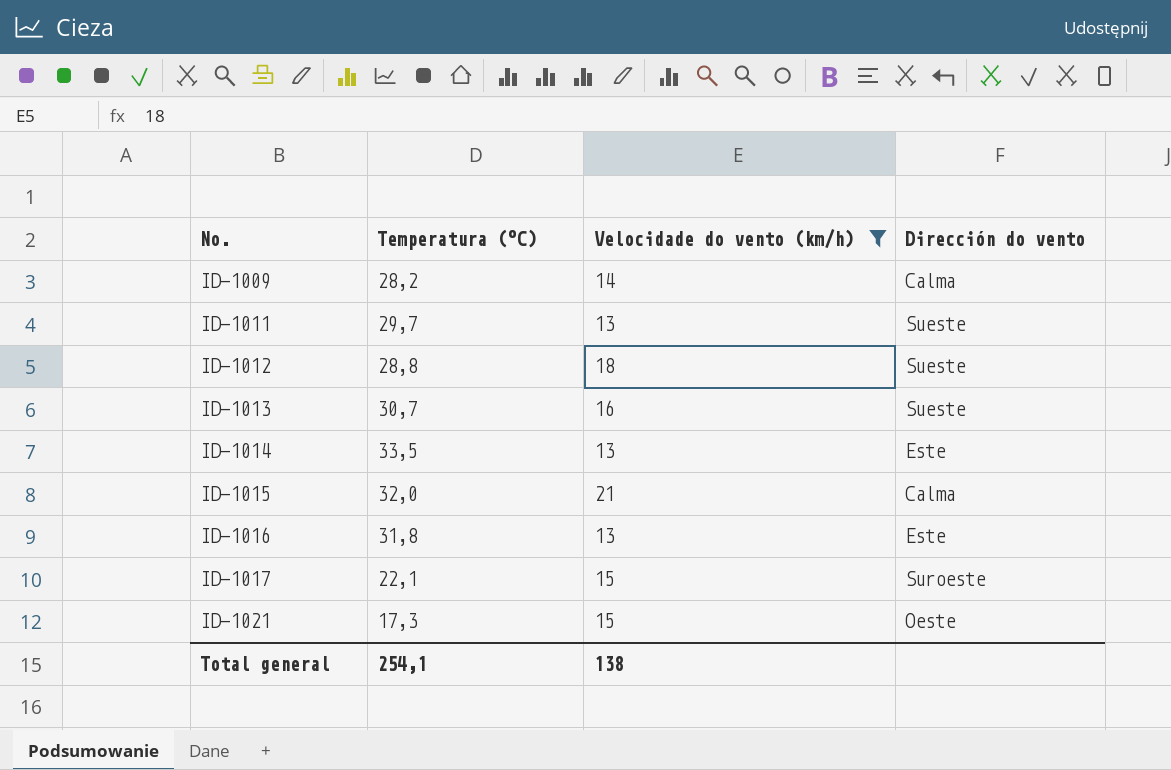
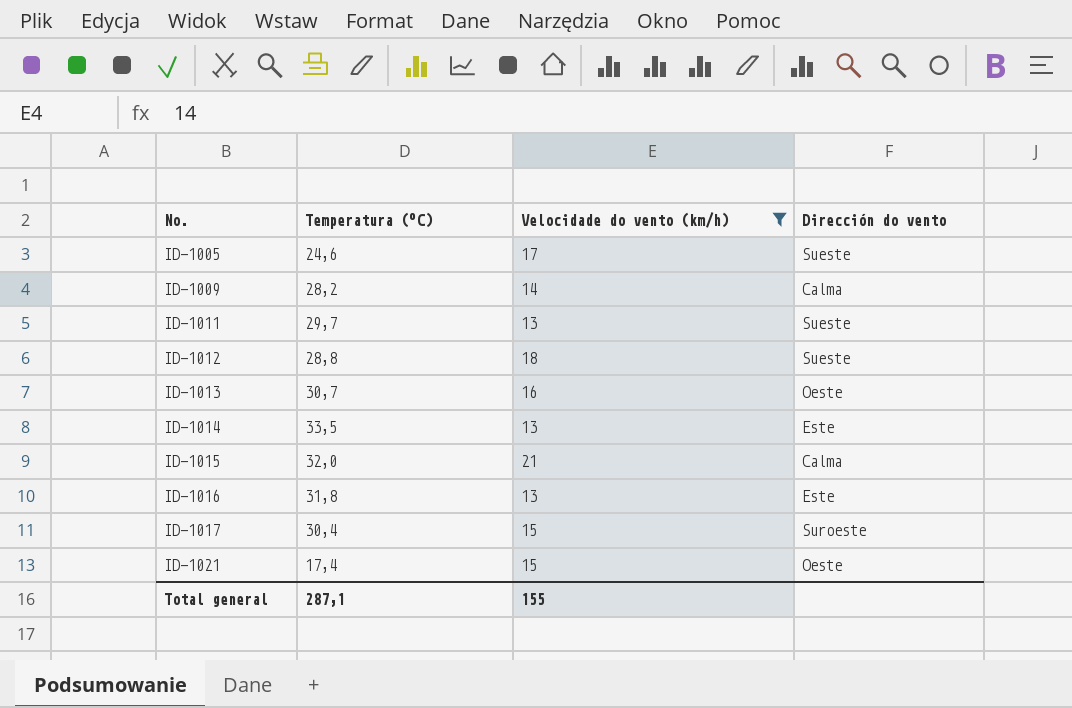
row ID-1005: none -> 24,6 | 17 | Sueste
ID-1013 | Dirección do vento: Sueste -> Oeste
ID-1017 | Temperatura (ºC): 22,1 -> 30,4
ID-1021 | Temperatura (ºC): 17,3 -> 17,4
Total general | Temperatura (ºC): 254,1 -> 287,1
Total general | Velocidade do vento (km/h): 138 -> 155

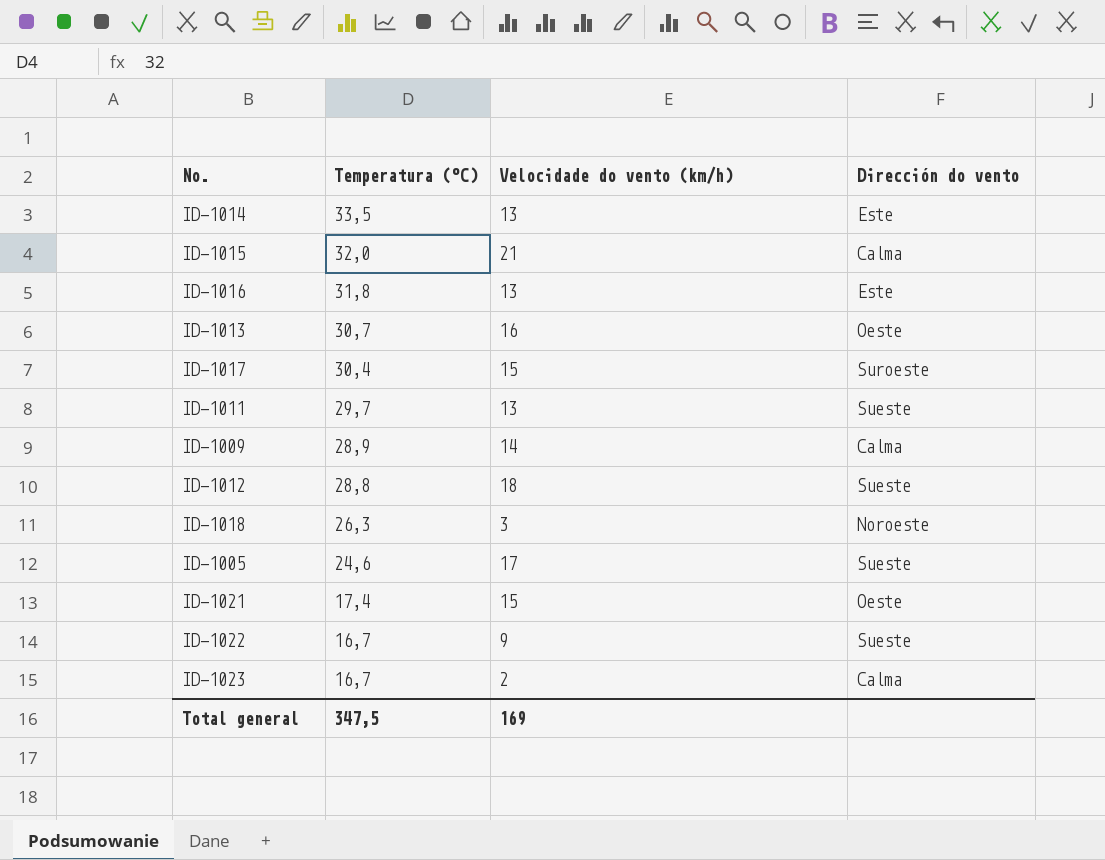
filter: Velocidade do vento (km/h) >= 13 -> none
row order: No. ascending -> Temperatura (ºC) descending
ID-1009 | Temperatura (ºC): 28,2 -> 28,9
Total general | Temperatura (ºC): 287,1 -> 347,5
Total general | Velocidade do vento (km/h): 155 -> 169

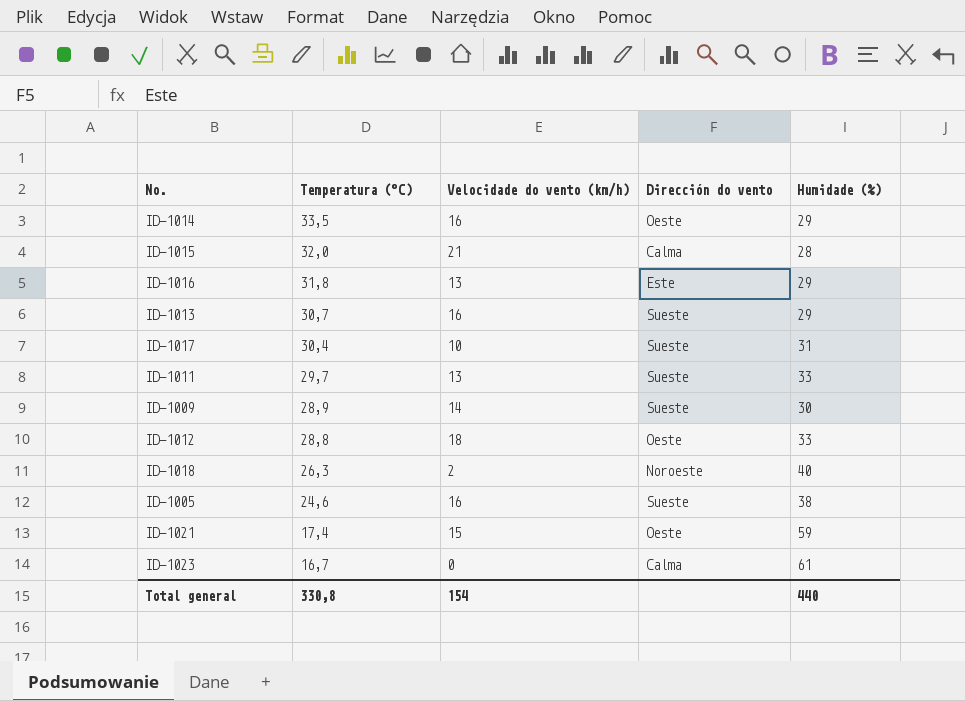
column Humidade (%) | position: none -> 5
row ID-1022: 16,7 | 9 | Sueste -> none
ID-1014 | Velocidade do vento (km/h): 13 -> 16
ID-1014 | Dirección do vento: Este -> Oeste
ID-1013 | Dirección do vento: Oeste -> Sueste
ID-1017 | Velocidade do vento (km/h): 15 -> 10
ID-1017 | Dirección do vento: Suroeste -> Sueste
ID-1009 | Dirección do vento: Calma -> Sueste
ID-1012 | Dirección do vento: Sueste -> Oeste
ID-1018 | Velocidade do vento (km/h): 3 -> 2
ID-1005 | Velocidade do vento (km/h): 17 -> 16
ID-1023 | Velocidade do vento (km/h): 2 -> 0
Total general | Temperatura (ºC): 347,5 -> 330,8
Total general | Velocidade do vento (km/h): 169 -> 154

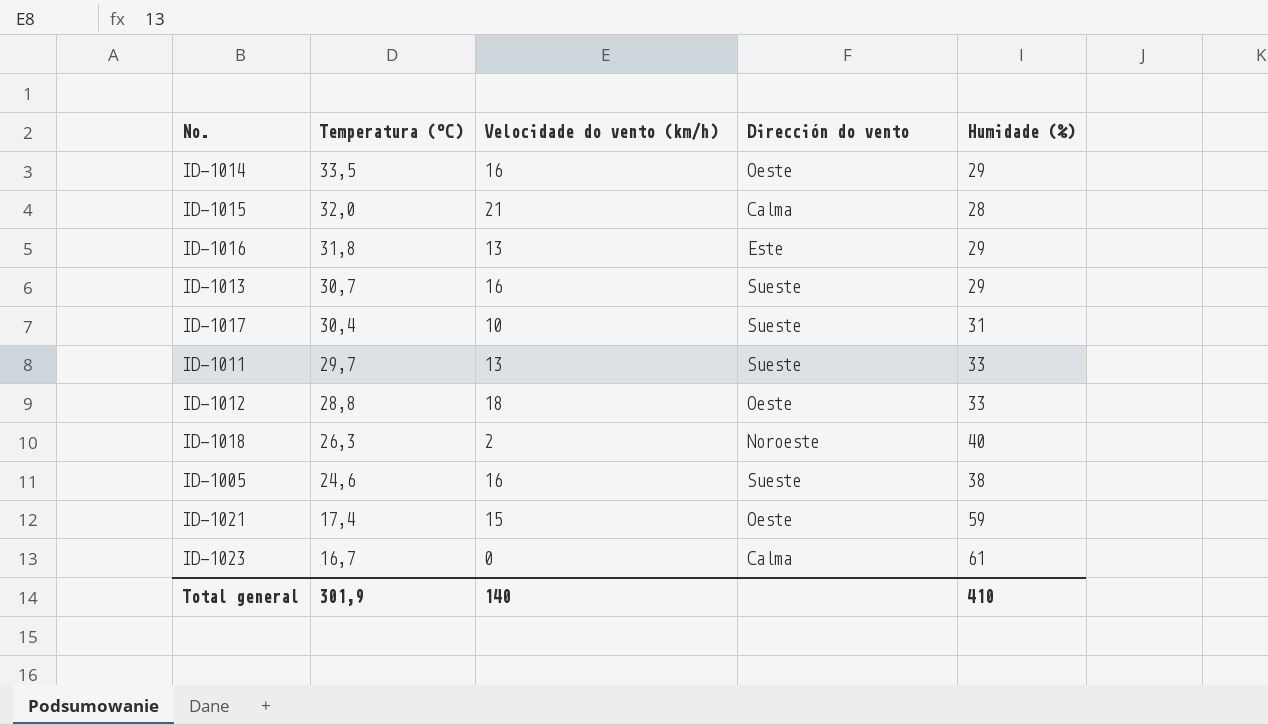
row ID-1009: 28,9 | 14 | Sueste | 30 -> none
Total general | Temperatura (ºC): 330,8 -> 301,9
Total general | Velocidade do vento (km/h): 154 -> 140
Total general | Humidade (%): 440 -> 410

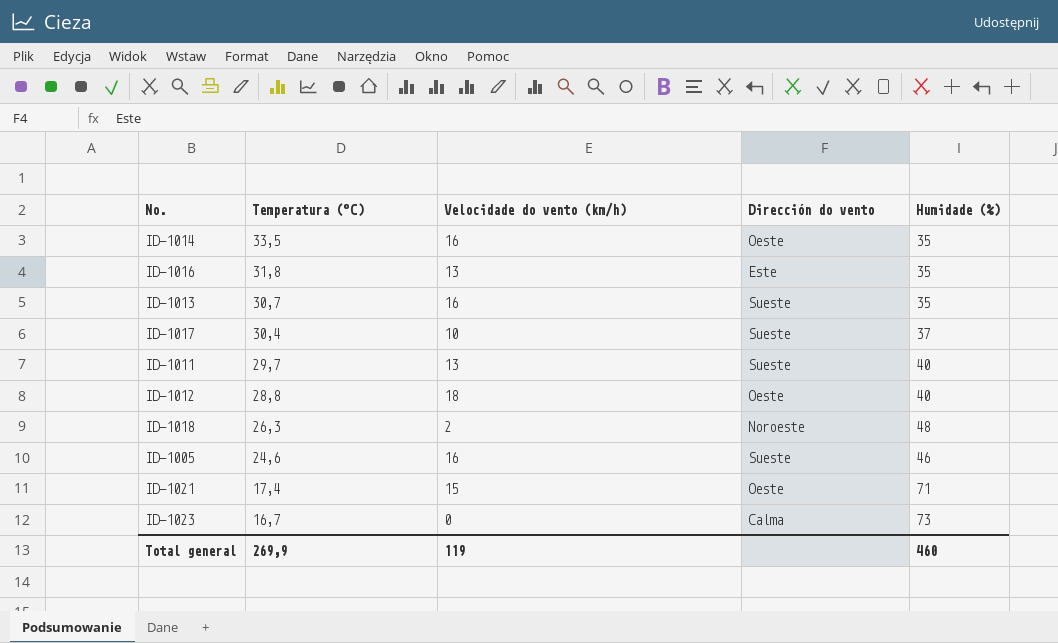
row ID-1015: 32,0 | 21 | Calma | 28 -> none
ID-1014 | Humidade (%): 29 -> 35
ID-1016 | Humidade (%): 29 -> 35
ID-1013 | Humidade (%): 29 -> 35
ID-1017 | Humidade (%): 31 -> 37
ID-1011 | Humidade (%): 33 -> 40
ID-1012 | Humidade (%): 33 -> 40
ID-1018 | Humidade (%): 40 -> 48
ID-1005 | Humidade (%): 38 -> 46
ID-1021 | Humidade (%): 59 -> 71
ID-1023 | Humidade (%): 61 -> 73
Total general | Temperatura (ºC): 301,9 -> 269,9
Total general | Velocidade do vento (km/h): 140 -> 119
Total general | Humidade (%): 410 -> 460

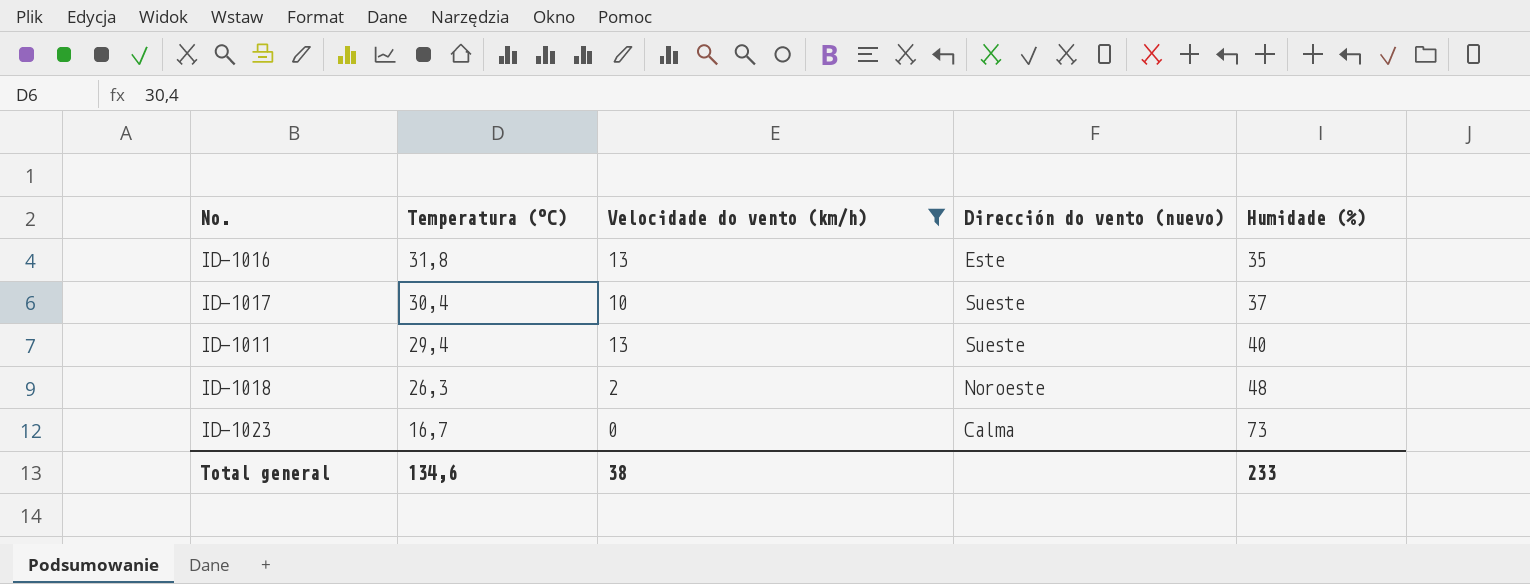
filter: none -> Velocidade do vento (km/h) <= 13
column name: Dirección do vento -> Dirección do vento (nuevo)
ID-1011 | Temperatura (ºC): 29,7 -> 29,4
Total general | Temperatura (ºC): 269,9 -> 134,6
Total general | Velocidade do vento (km/h): 119 -> 38
Total general | Humidade (%): 460 -> 233

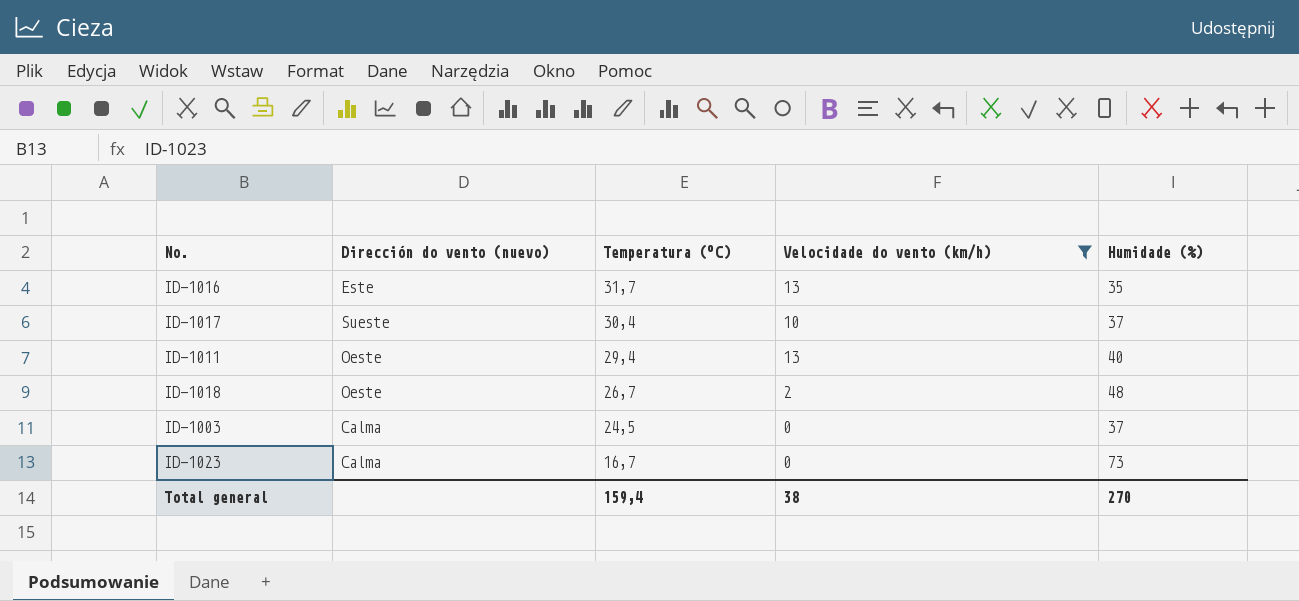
column Dirección do vento (nuevo) | position: 4 -> 2
ID-1016 | Temperatura (ºC): 31,8 -> 31,7
ID-1011 | Dirección do vento (nuevo): Sueste -> Oeste
ID-1018 | Dirección do vento (nuevo): Noroeste -> Oeste
ID-1018 | Temperatura (ºC): 26,3 -> 26,7
row ID-1003: none -> Calma | 24,5 | 0 | 37
Total general | Temperatura (ºC): 134,6 -> 159,4
Total general | Humidade (%): 233 -> 270

